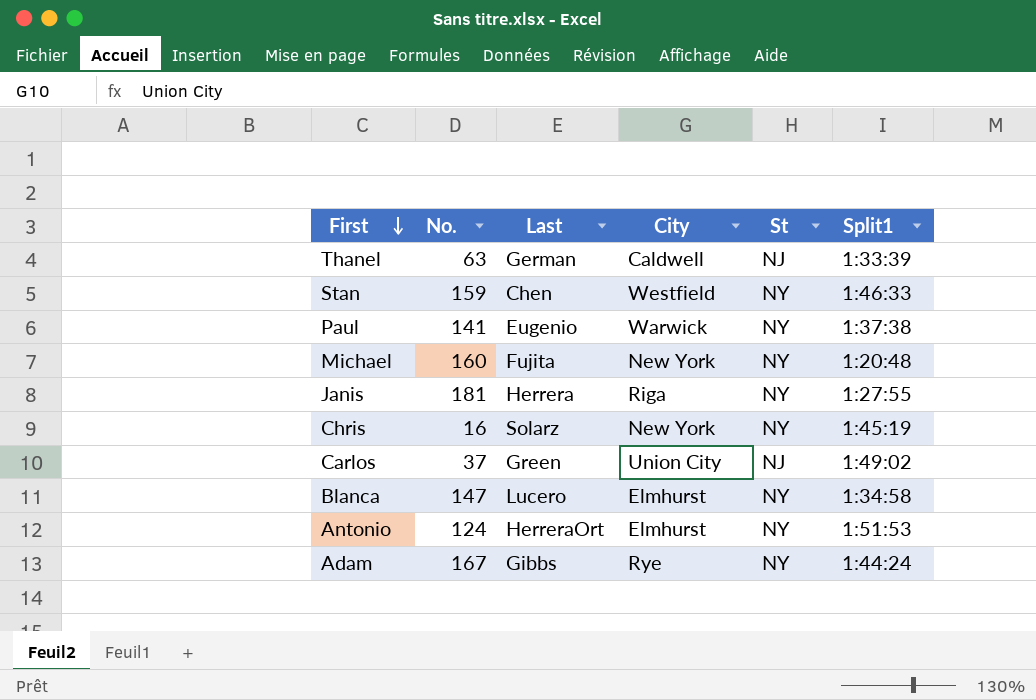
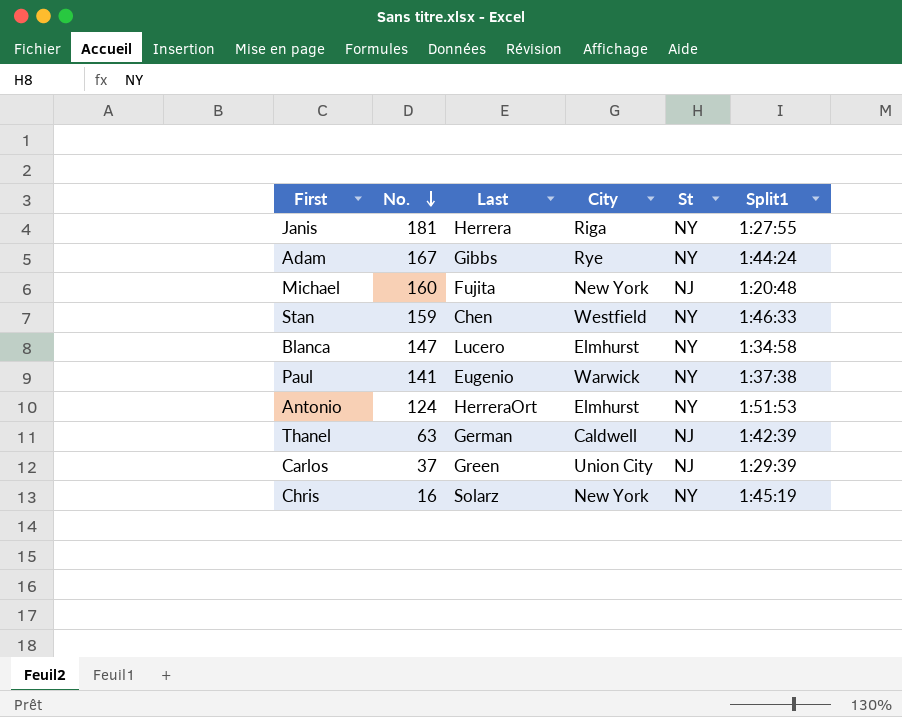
row order: First descending -> No. descending
Michael | St: NY -> NJ
Thanel | Split1: 1:33:39 -> 1:42:39
Carlos | Split1: 1:49:02 -> 1:29:39

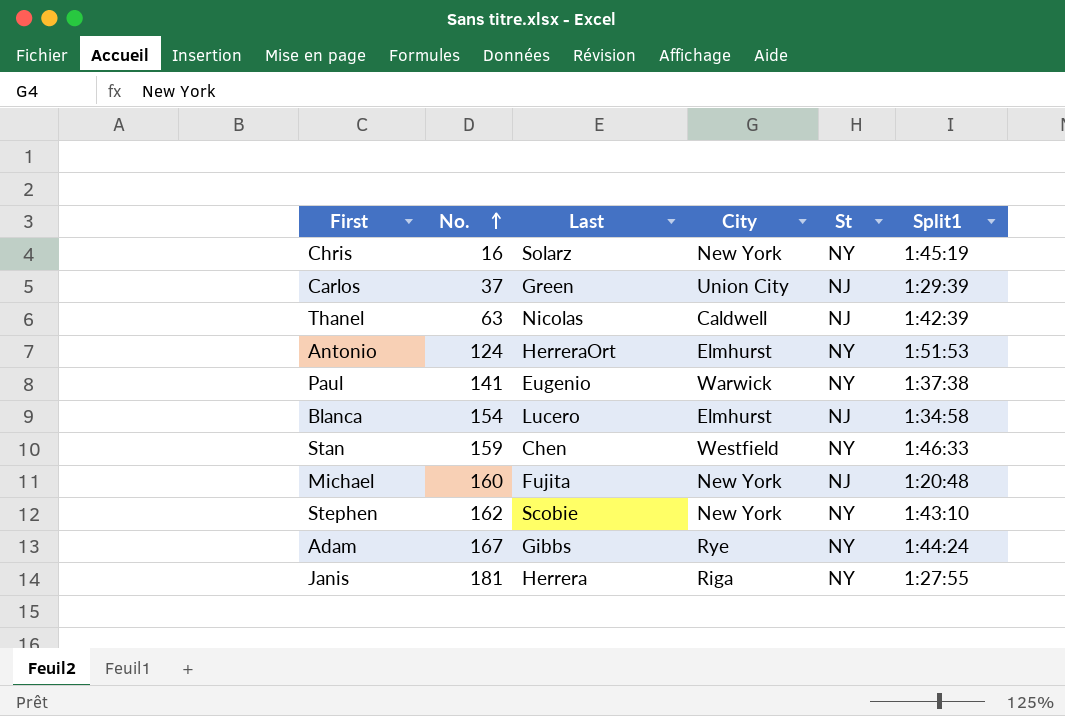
row order: No. descending -> No. ascending
Thanel | Last: German -> Nicolas
Blanca | No.: 147 -> 154
Blanca | St: NY -> NJ
row Stephen: none -> 162 | Scobie | New York | NY | 1:43:10

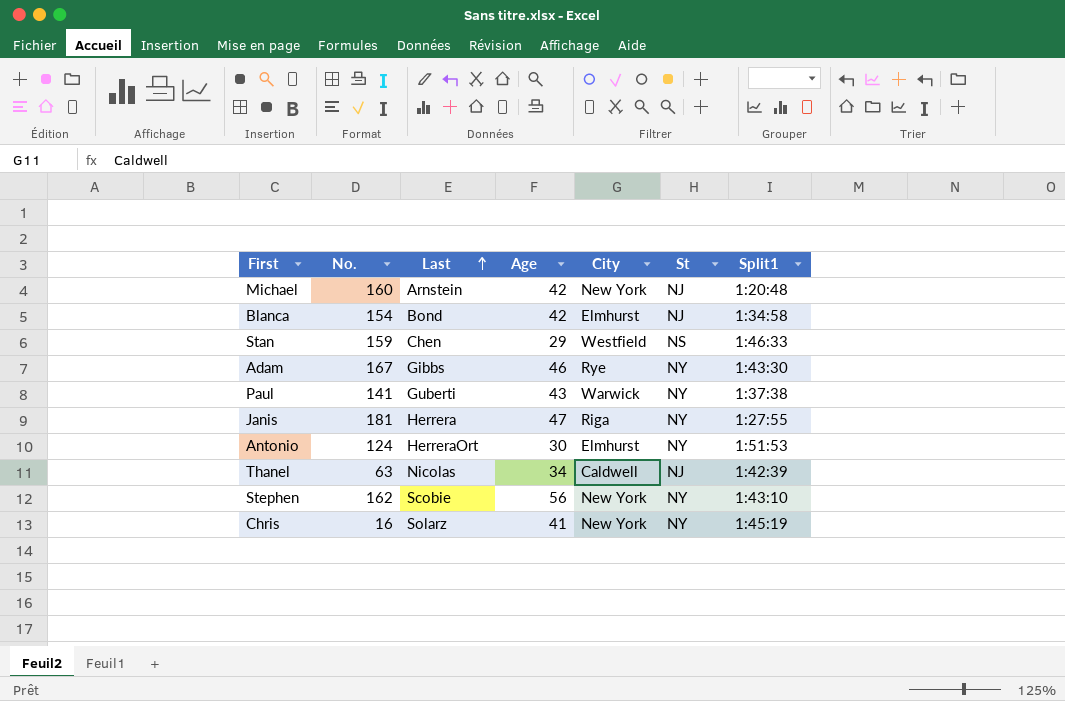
row order: No. ascending -> Last ascending
column Age | position: none -> 4
row Carlos: 37 | Green | Union City | NJ | 1:29:39 -> none
Michael | Last: Fujita -> Arnstein
Blanca | Last: Lucero -> Bond
Stan | St: NY -> NS
Adam | Split1: 1:44:24 -> 1:43:30
Paul | Last: Eugenio -> Guberti

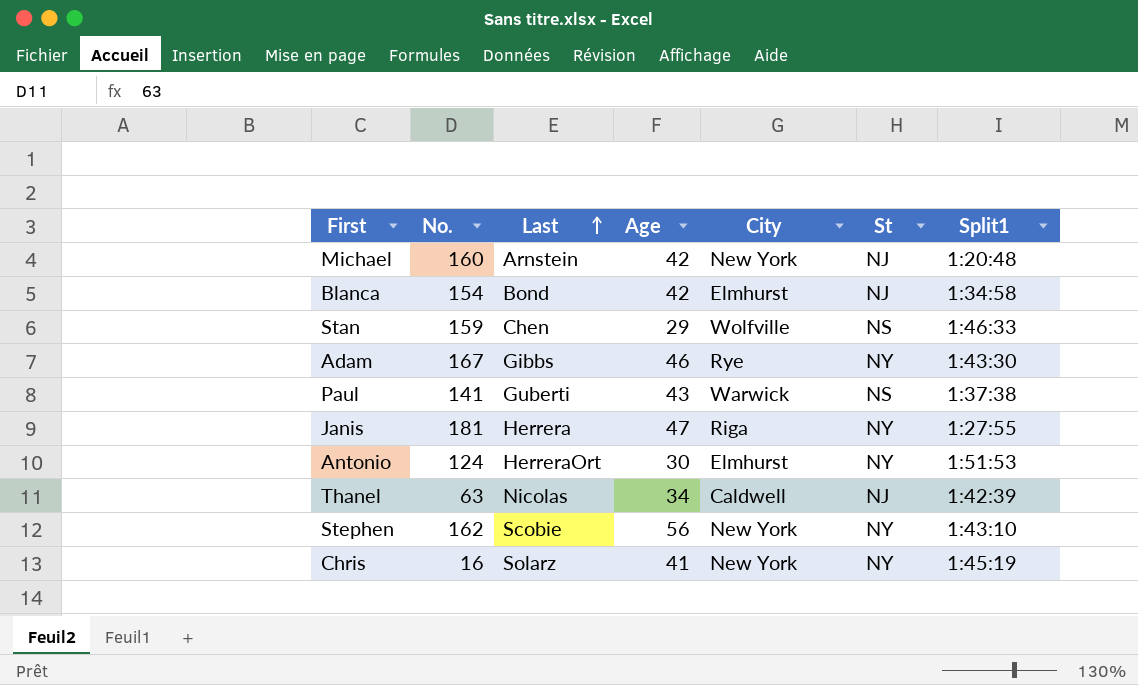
Stan | City: Westfield -> Wolfville
Paul | St: NY -> NS

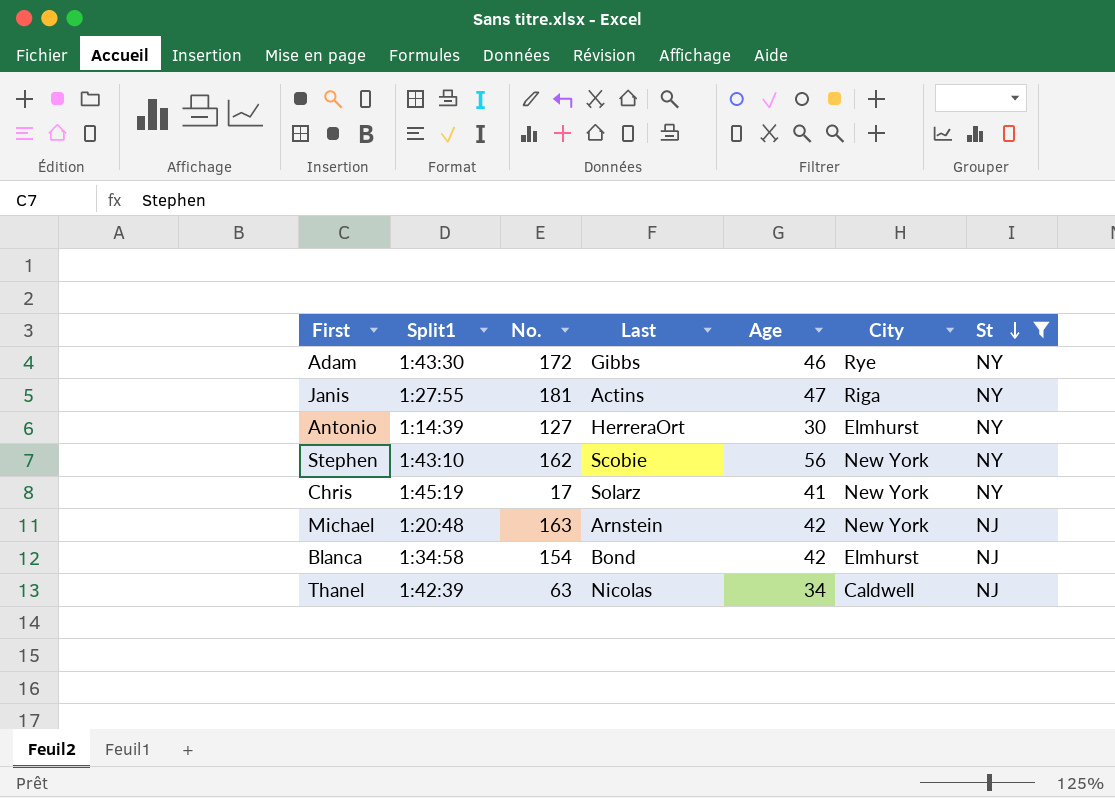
filter: none -> St != NS
row order: Last ascending -> St descending
column Split1 | position: 7 -> 2
Adam | No.: 167 -> 172
Janis | Last: Herrera -> Actins
Antonio | Split1: 1:51:53 -> 1:14:39
Antonio | No.: 124 -> 127
Chris | No.: 16 -> 17
Michael | No.: 160 -> 163

